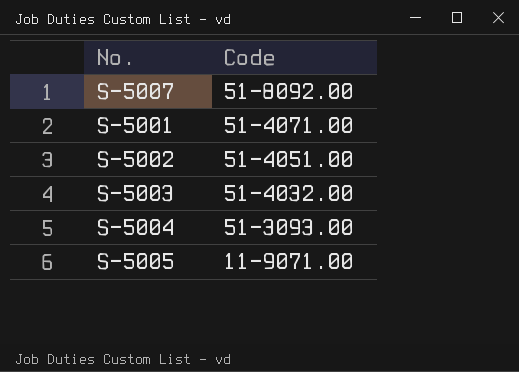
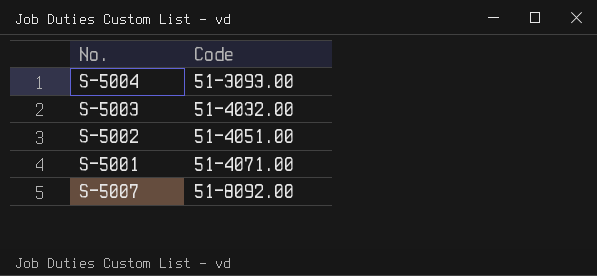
row order: Code descending -> Code ascending
row S-5005: 11-9071.00 -> none

